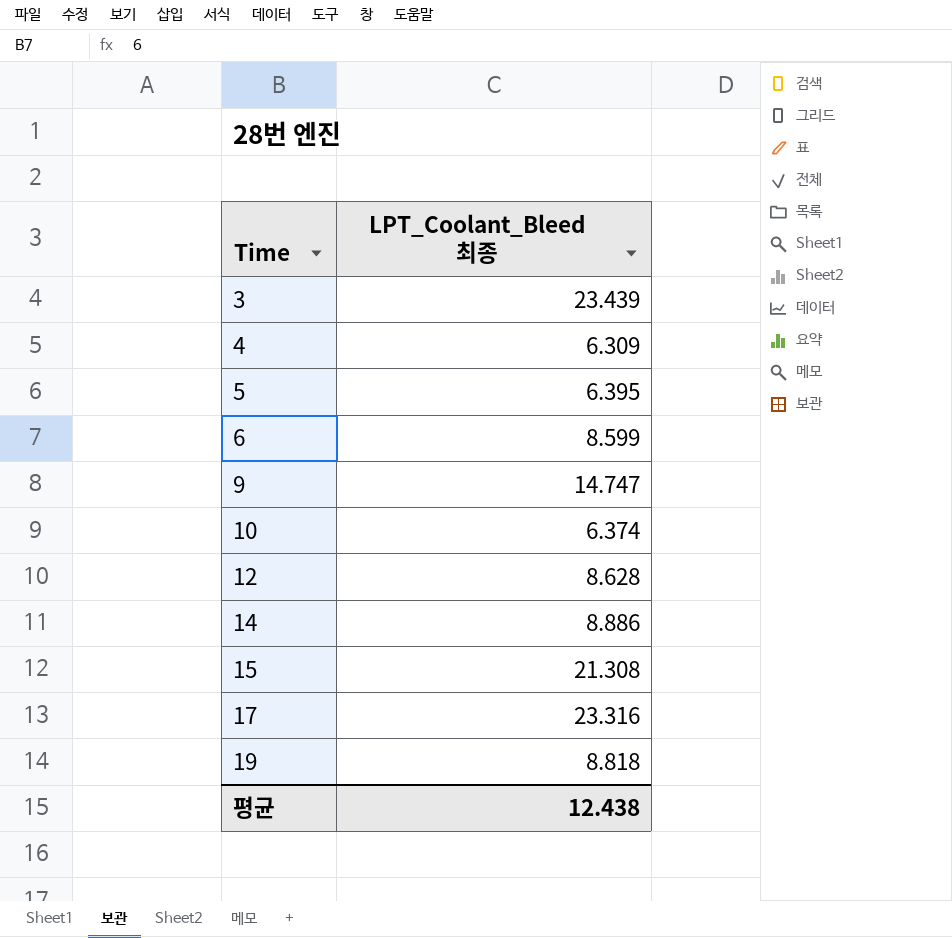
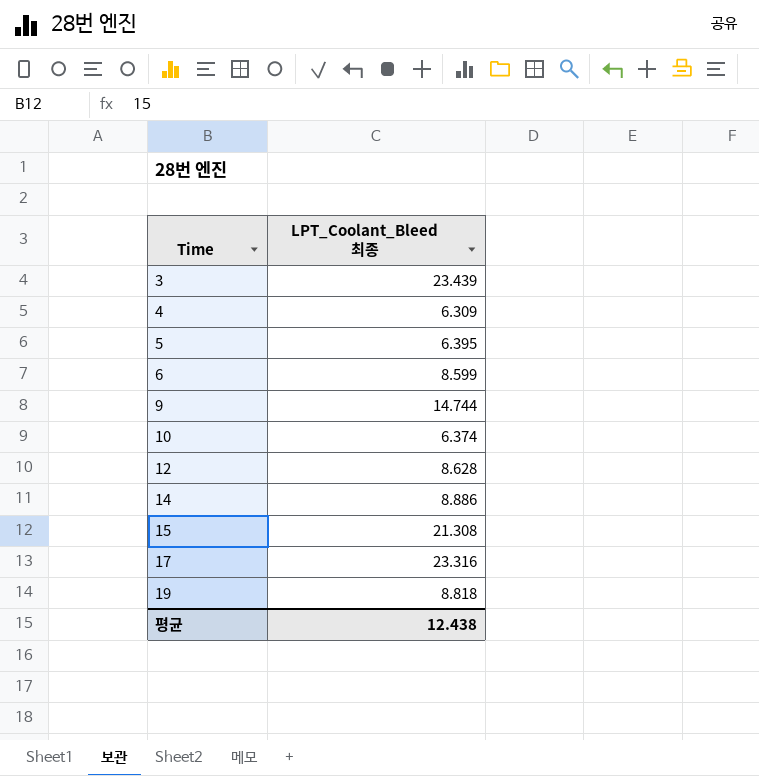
9 | LPT_Coolant_Bleed 최종: 14.747 -> 14.744

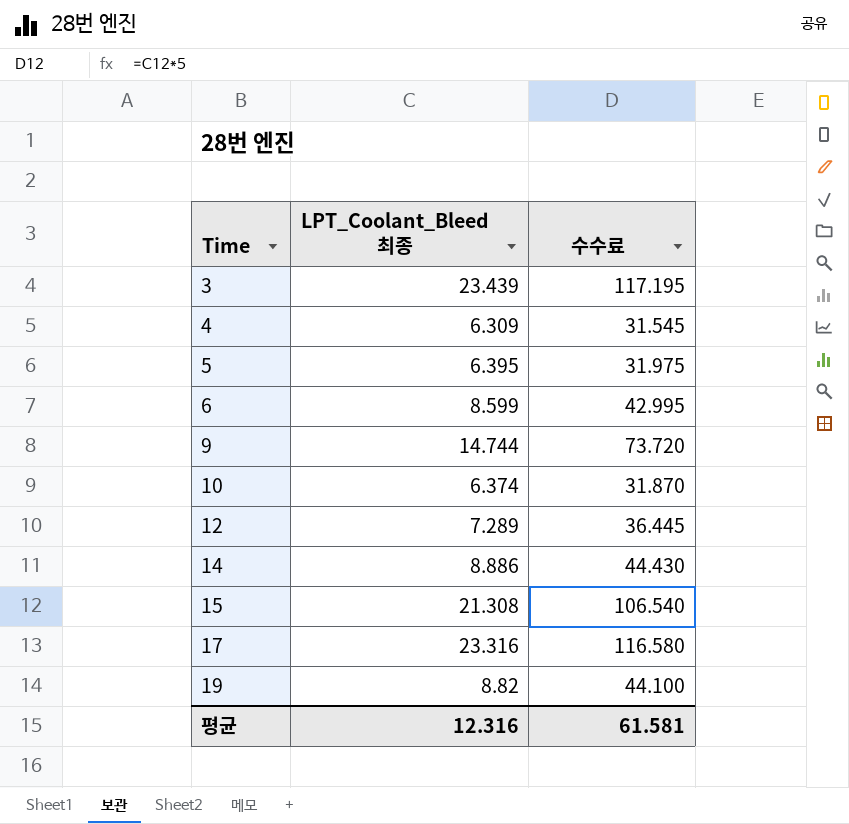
column 수수료 | formula: none -> [LPT_Coolant_Bleed 최종] * 5
12 | LPT_Coolant_Bleed 최종: 8.628 -> 7.289
19 | LPT_Coolant_Bleed 최종: 8.818 -> 8.82
평균 | LPT_Coolant_Bleed 최종: 12.438 -> 12.316

